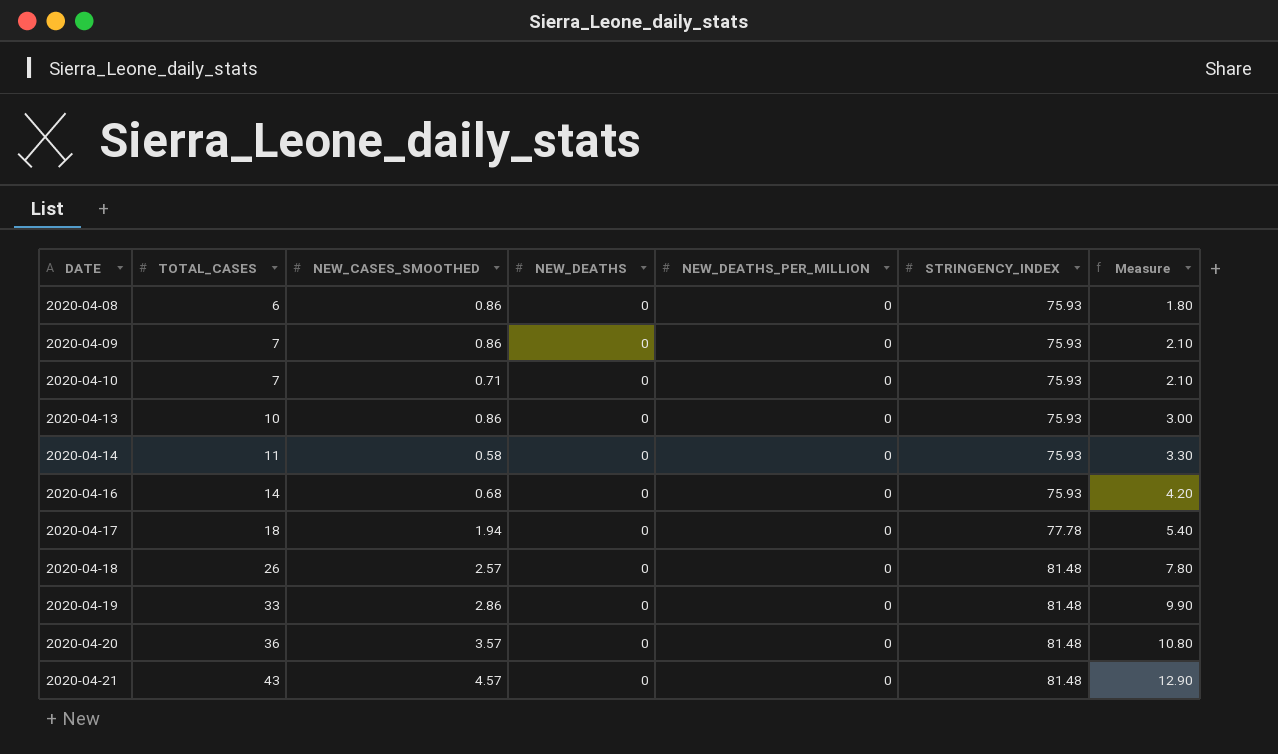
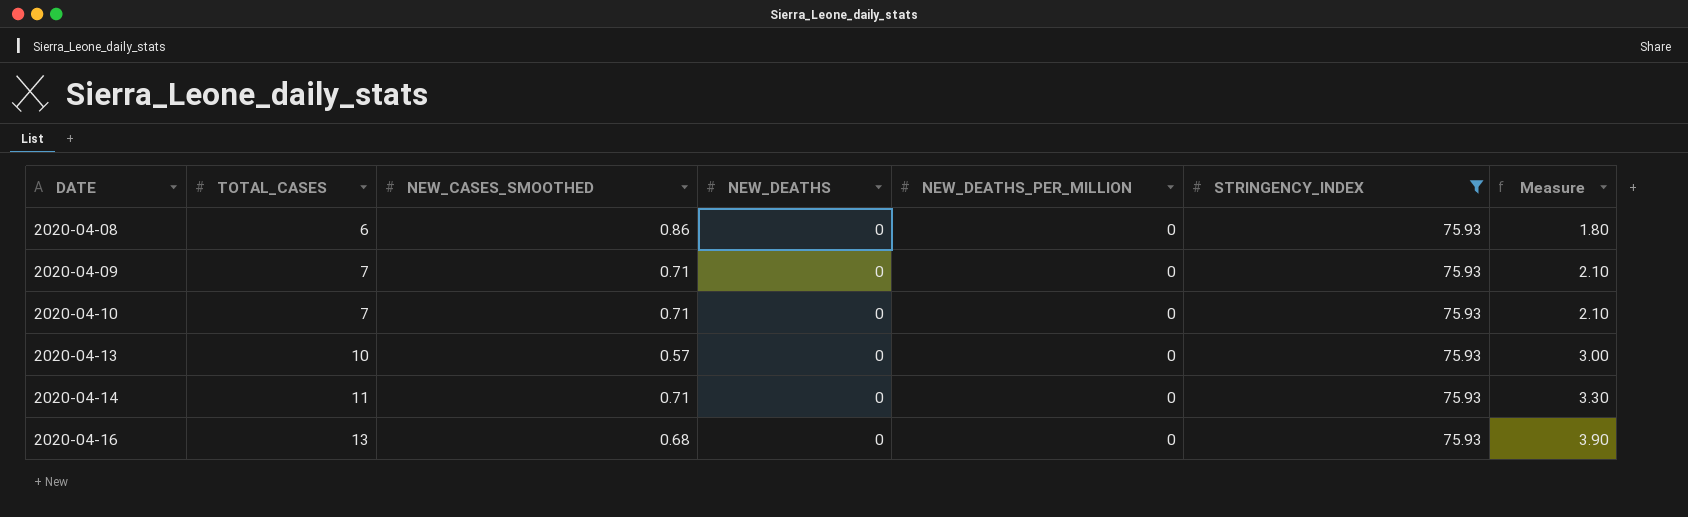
filter: none -> STRINGENCY_INDEX = 75.93
2020-04-09 | NEW_CASES_SMOOTHED: 0.86 -> 0.71
2020-04-13 | NEW_CASES_SMOOTHED: 0.86 -> 0.57
2020-04-14 | NEW_CASES_SMOOTHED: 0.58 -> 0.71
2020-04-16 | TOTAL_CASES: 14 -> 13
2020-04-16 | Measure: 4.20 -> 3.90

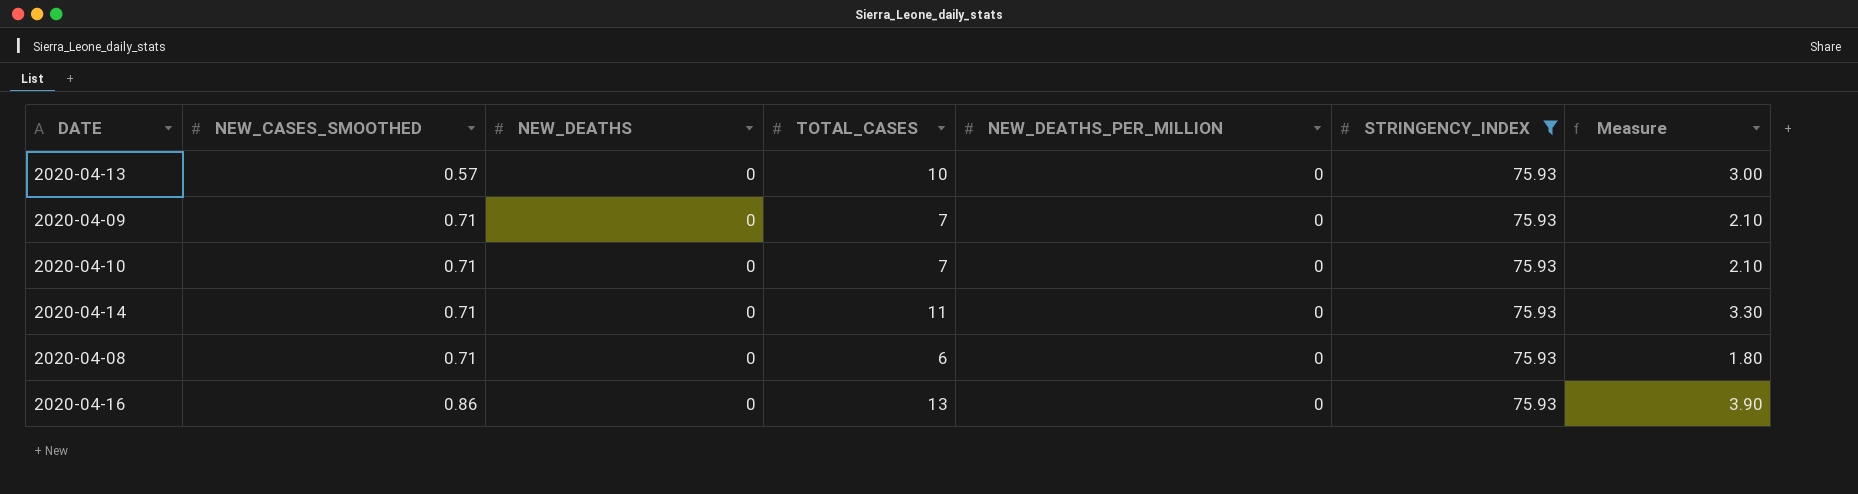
row order: DATE ascending -> NEW_CASES_SMOOTHED ascending
column TOTAL_CASES | position: 2 -> 4
2020-04-08 | NEW_CASES_SMOOTHED: 0.86 -> 0.71
2020-04-16 | NEW_CASES_SMOOTHED: 0.68 -> 0.86

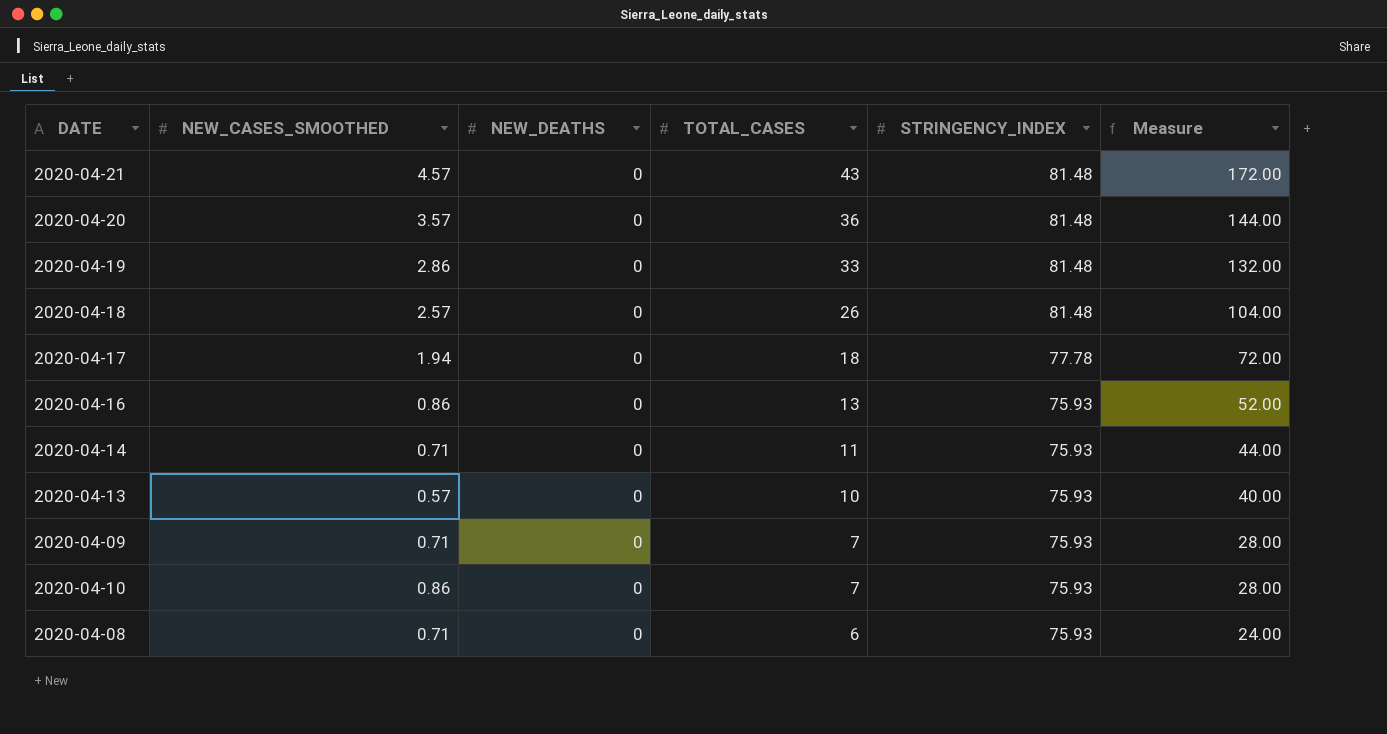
filter: STRINGENCY_INDEX = 75.93 -> none
row order: NEW_CASES_SMOOTHED ascending -> TOTAL_CASES descending
column NEW_DEATHS_PER_MILLION | position: 5 -> none
column Measure | formula: [TOTAL_CASES] * 0.3 -> [TOTAL_CASES] * 4
2020-04-10 | NEW_CASES_SMOOTHED: 0.71 -> 0.86

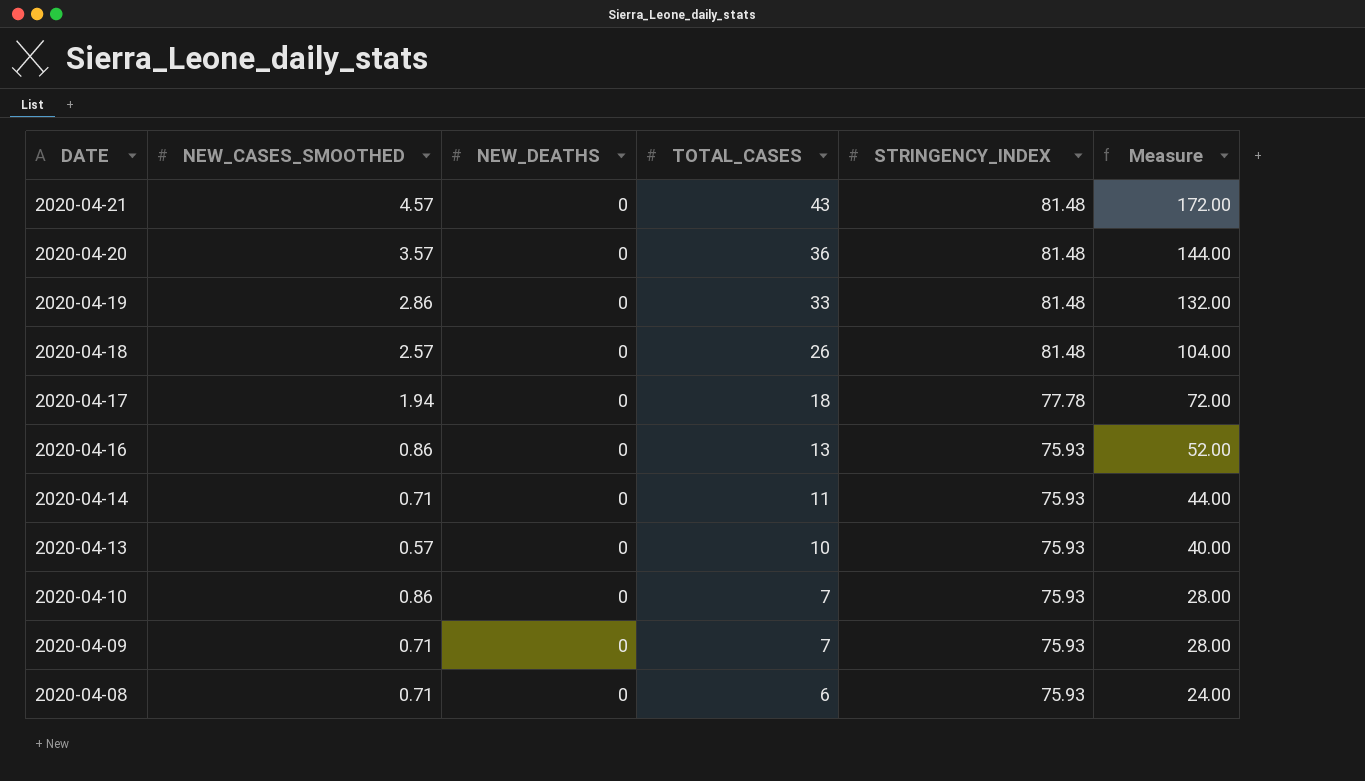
row order: TOTAL_CASES descending -> DATE descending

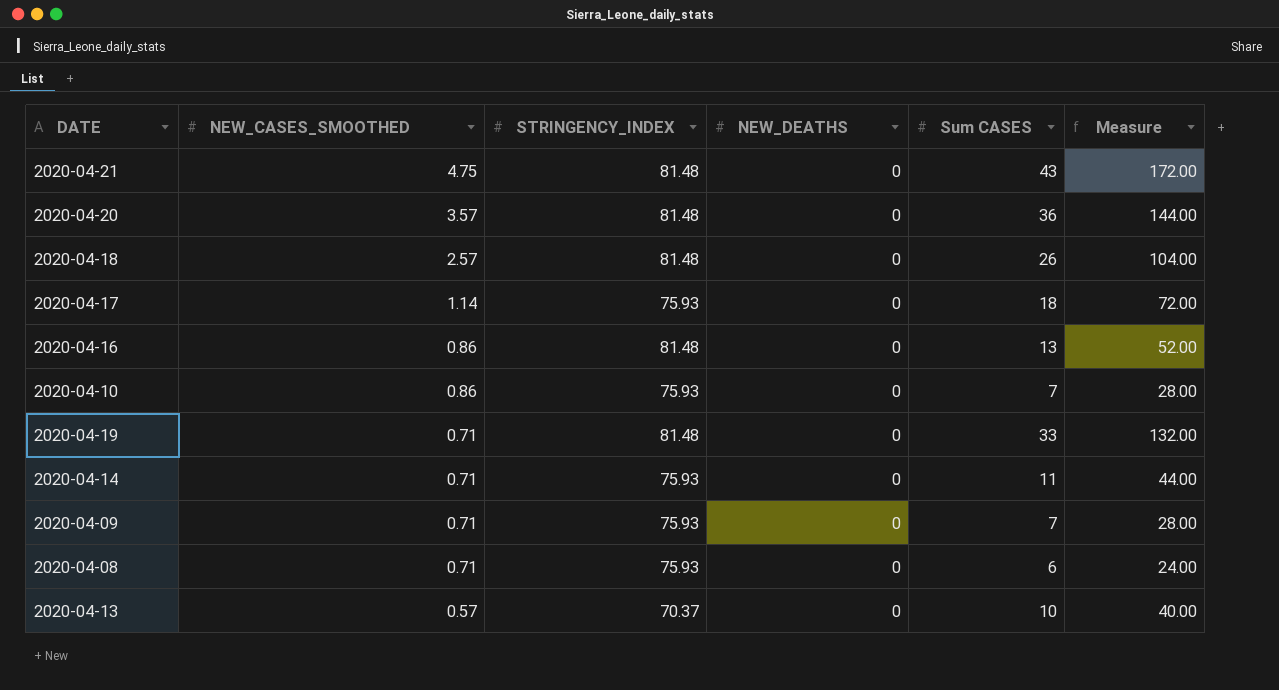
row order: DATE descending -> NEW_CASES_SMOOTHED descending
column STRINGENCY_INDEX | position: 5 -> 3
column name: TOTAL_CASES -> Sum CASES
2020-04-21 | NEW_CASES_SMOOTHED: 4.57 -> 4.75
2020-04-17 | NEW_CASES_SMOOTHED: 1.94 -> 1.14
2020-04-17 | STRINGENCY_INDEX: 77.78 -> 75.93
2020-04-16 | STRINGENCY_INDEX: 75.93 -> 81.48
2020-04-19 | NEW_CASES_SMOOTHED: 2.86 -> 0.71
2020-04-13 | STRINGENCY_INDEX: 75.93 -> 70.37

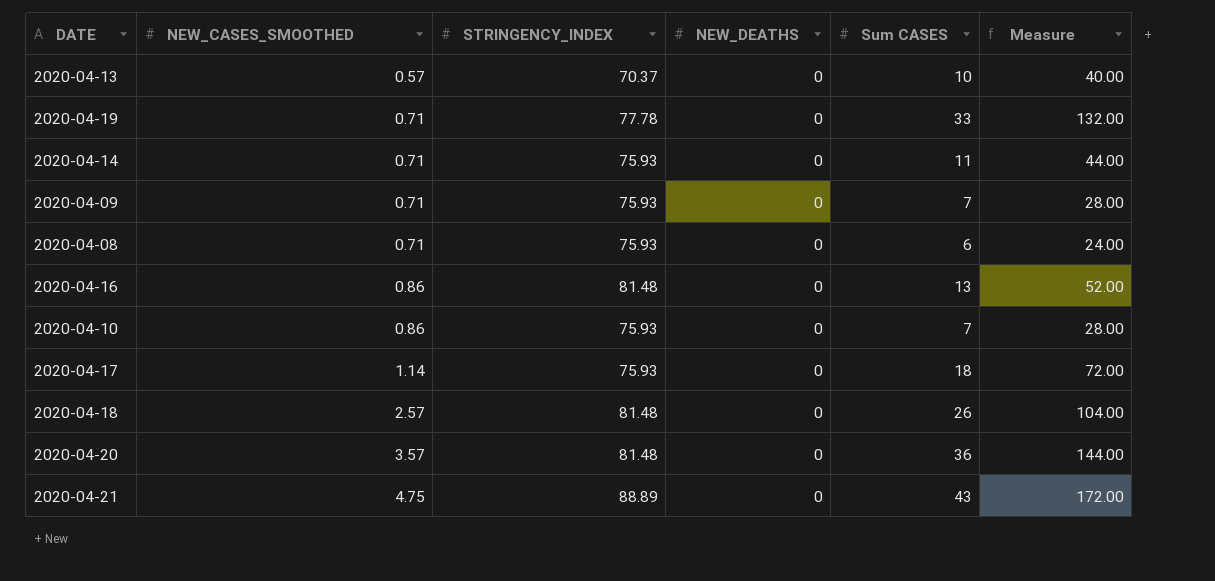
row order: NEW_CASES_SMOOTHED descending -> NEW_CASES_SMOOTHED ascending
2020-04-19 | STRINGENCY_INDEX: 81.48 -> 77.78
2020-04-21 | STRINGENCY_INDEX: 81.48 -> 88.89

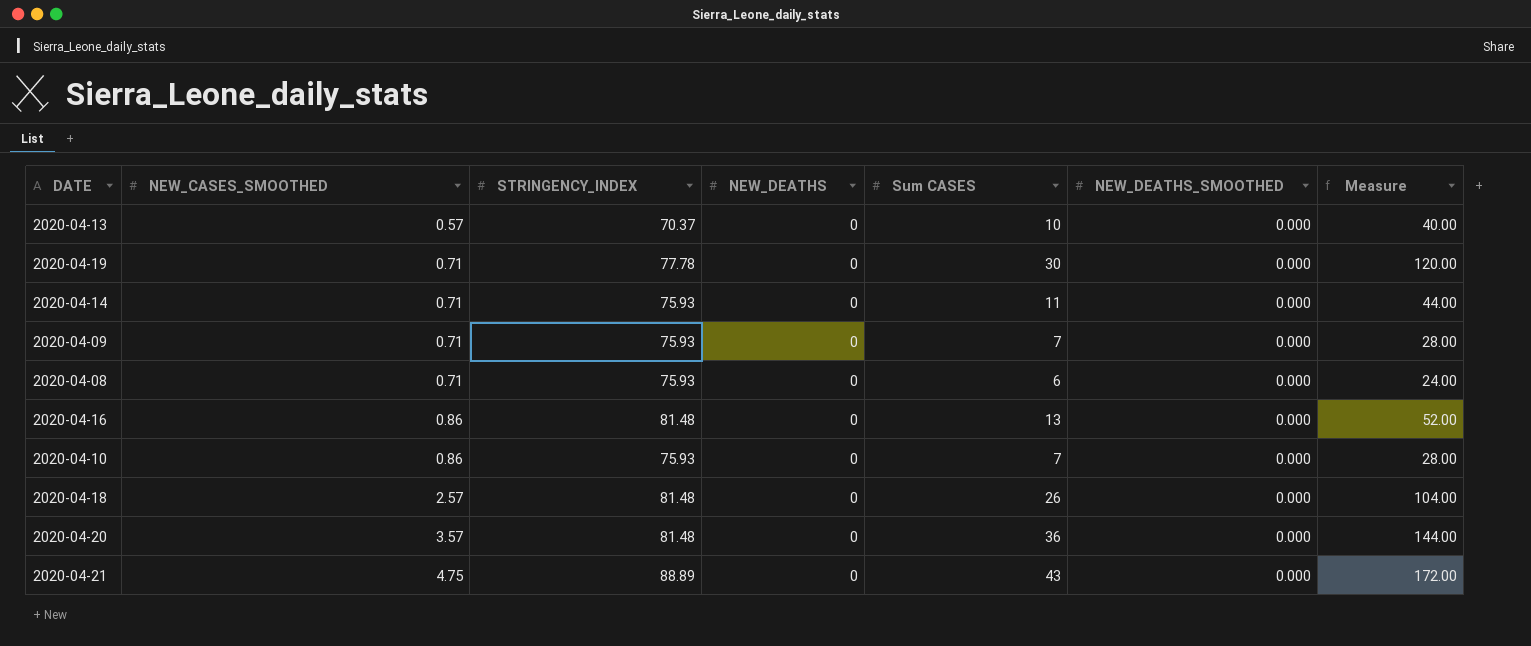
column NEW_DEATHS_SMOOTHED | position: none -> 6
row 2020-04-17: 1.14 | 75.93 | 0 | 18 | 72.00 -> none
2020-04-19 | Sum CASES: 33 -> 30
2020-04-19 | Measure: 132.00 -> 120.00

